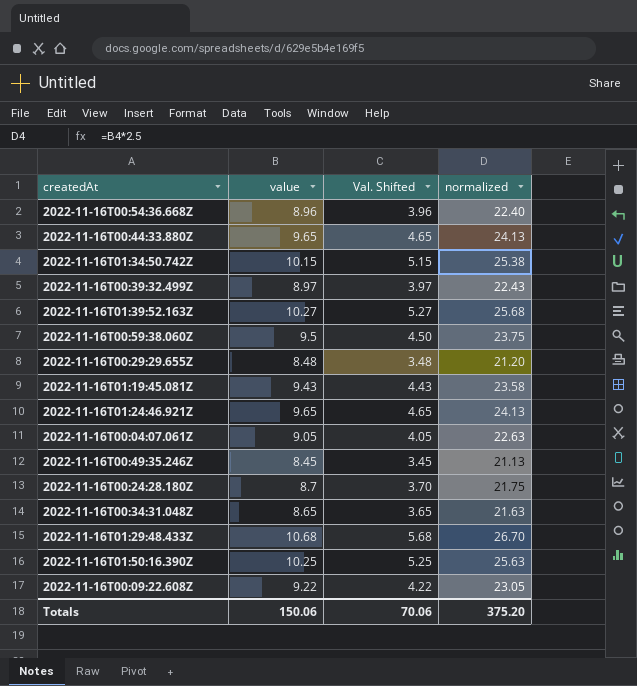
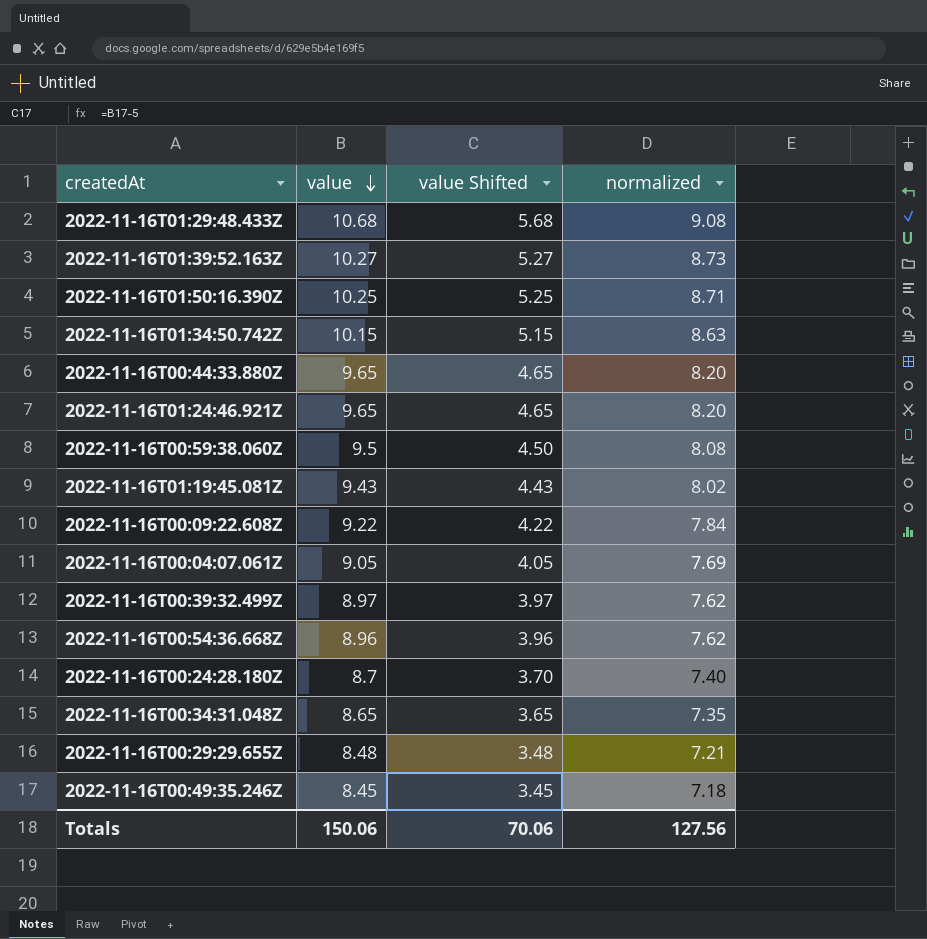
row order: none -> value descending
column name: Val. Shifted -> value Shifted
column normalized | formula: [value] * 2.5 -> [value] * 0.85
Totals | normalized: 375.20 -> 127.56

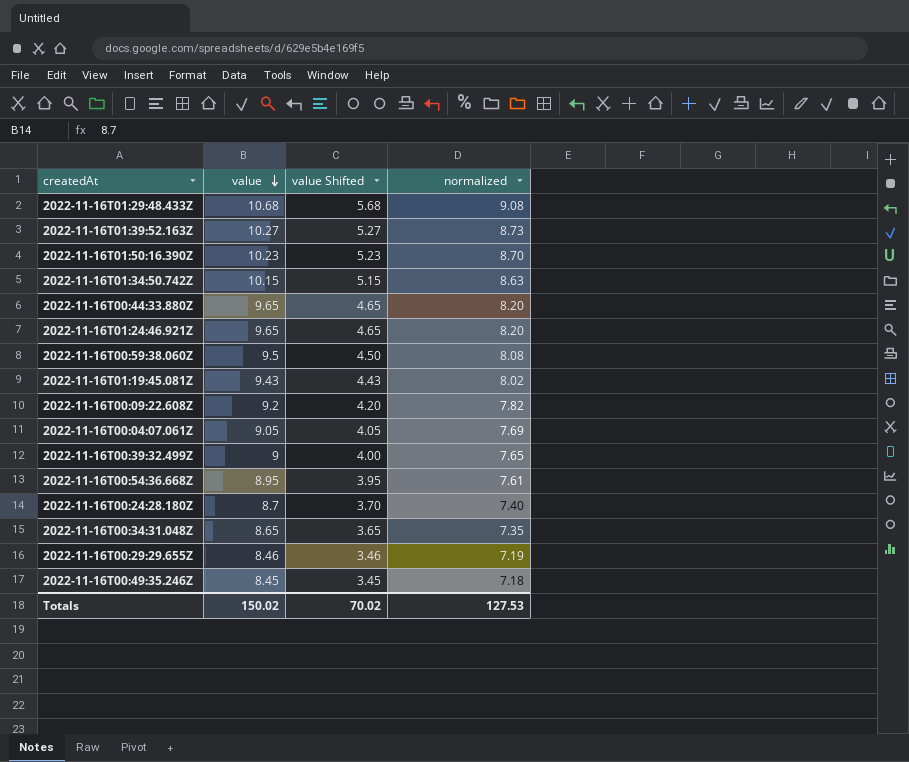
2022-11-16T01:50:16.390Z | value: 10.25 -> 10.23
2022-11-16T01:50:16.390Z | value Shifted: 5.25 -> 5.23
2022-11-16T01:50:16.390Z | normalized: 8.71 -> 8.70
2022-11-16T00:09:22.608Z | value: 9.22 -> 9.2
2022-11-16T00:09:22.608Z | value Shifted: 4.22 -> 4.20
2022-11-16T00:09:22.608Z | normalized: 7.84 -> 7.82
2022-11-16T00:39:32.499Z | value: 8.97 -> 9
2022-11-16T00:39:32.499Z | value Shifted: 3.97 -> 4.00
2022-11-16T00:39:32.499Z | normalized: 7.62 -> 7.65
2022-11-16T00:54:36.668Z | value: 8.96 -> 8.95
2022-11-16T00:54:36.668Z | value Shifted: 3.96 -> 3.95
2022-11-16T00:54:36.668Z | normalized: 7.62 -> 7.61
2022-11-16T00:29:29.655Z | value: 8.48 -> 8.46
2022-11-16T00:29:29.655Z | value Shifted: 3.48 -> 3.46
2022-11-16T00:29:29.655Z | normalized: 7.21 -> 7.19
Totals | value: 150.06 -> 150.02
Totals | value Shifted: 70.06 -> 70.02
Totals | normalized: 127.56 -> 127.53

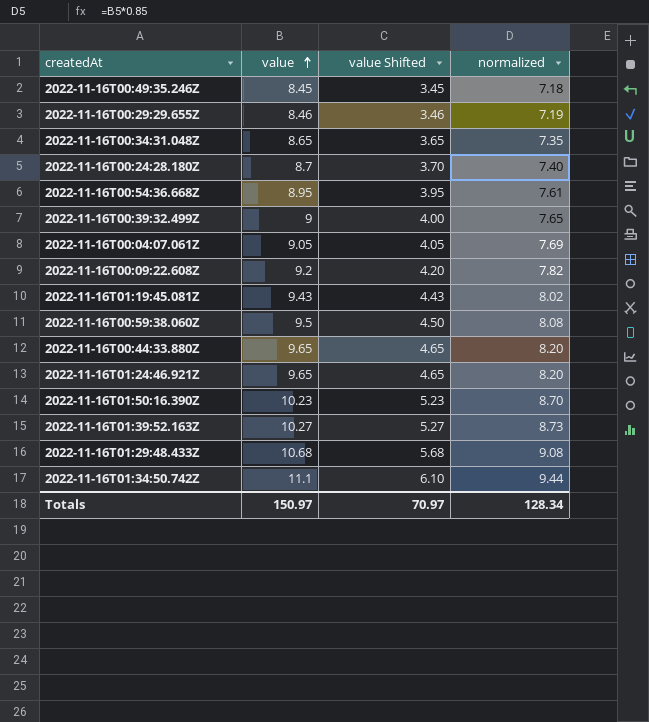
row order: value descending -> value ascending
2022-11-16T01:34:50.742Z | value: 10.15 -> 11.1
2022-11-16T01:34:50.742Z | value Shifted: 5.15 -> 6.10
2022-11-16T01:34:50.742Z | normalized: 8.63 -> 9.44
Totals | value: 150.02 -> 150.97
Totals | value Shifted: 70.02 -> 70.97
Totals | normalized: 127.53 -> 128.34

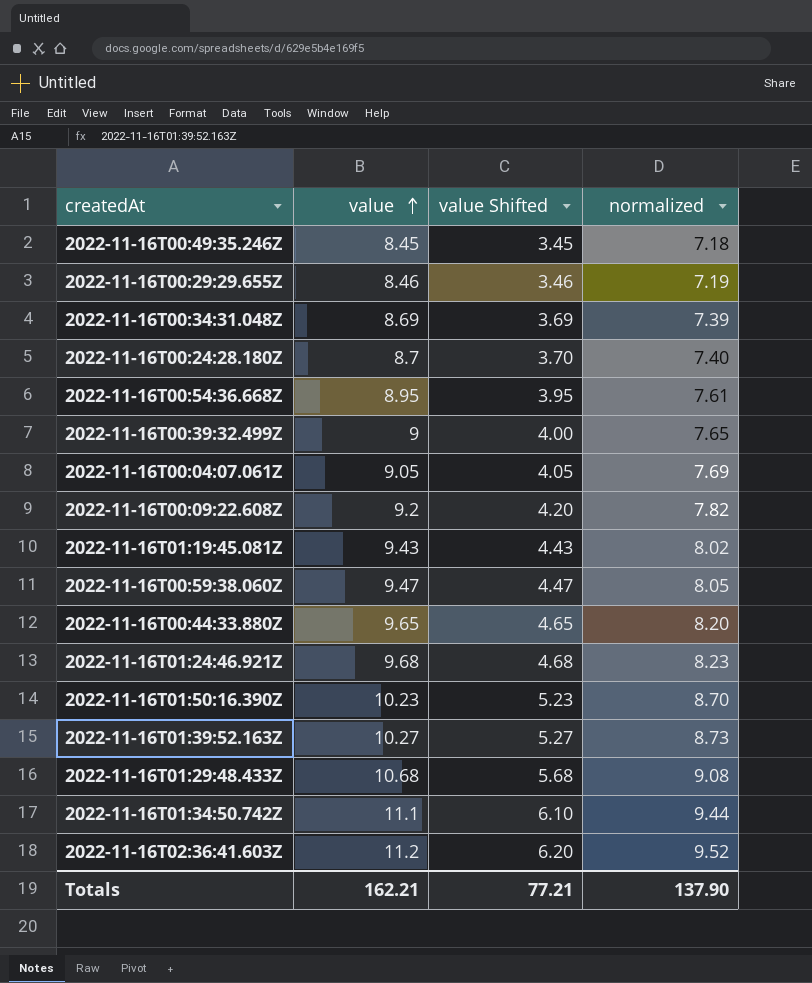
2022-11-16T00:34:31.048Z | value: 8.65 -> 8.69
2022-11-16T00:34:31.048Z | value Shifted: 3.65 -> 3.69
2022-11-16T00:34:31.048Z | normalized: 7.35 -> 7.39
2022-11-16T00:59:38.060Z | value: 9.5 -> 9.47
2022-11-16T00:59:38.060Z | value Shifted: 4.50 -> 4.47
2022-11-16T00:59:38.060Z | normalized: 8.08 -> 8.05
2022-11-16T01:24:46.921Z | value: 9.65 -> 9.68
2022-11-16T01:24:46.921Z | value Shifted: 4.65 -> 4.68
2022-11-16T01:24:46.921Z | normalized: 8.20 -> 8.23
row 2022-11-16T02:36:41.603Z: none -> 11.2 | 6.20 | 9.52
Totals | value: 150.97 -> 162.21
Totals | value Shifted: 70.97 -> 77.21
Totals | normalized: 128.34 -> 137.90

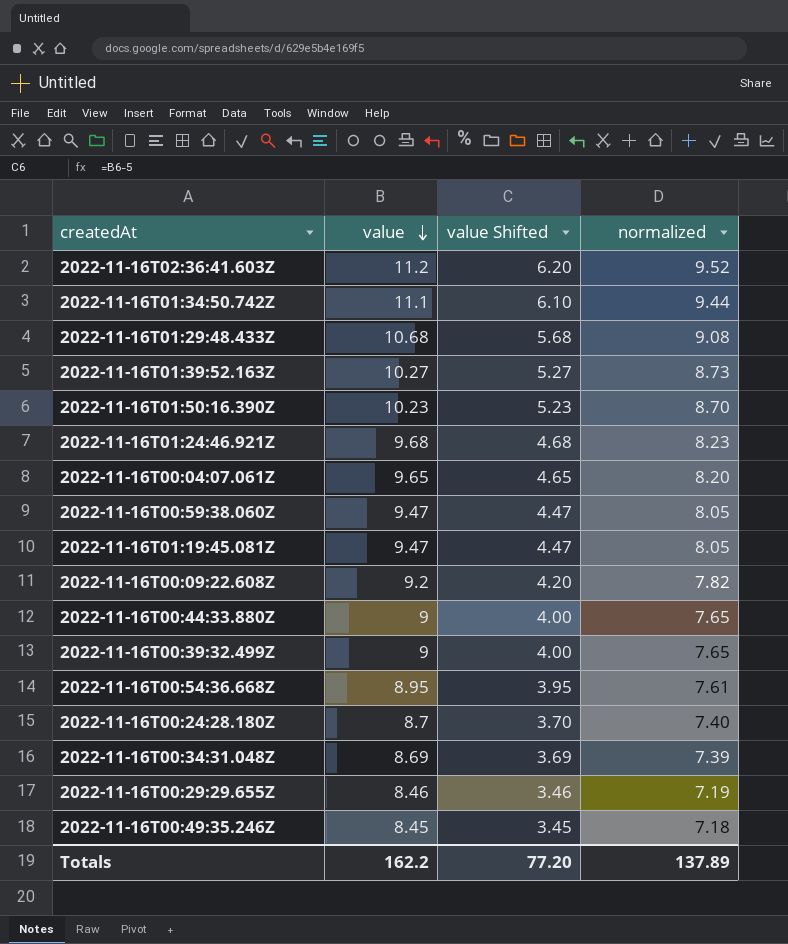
row order: value ascending -> value descending
2022-11-16T00:04:07.061Z | value: 9.05 -> 9.65
2022-11-16T00:04:07.061Z | value Shifted: 4.05 -> 4.65
2022-11-16T00:04:07.061Z | normalized: 7.69 -> 8.20
2022-11-16T01:19:45.081Z | value: 9.43 -> 9.47
2022-11-16T01:19:45.081Z | value Shifted: 4.43 -> 4.47
2022-11-16T01:19:45.081Z | normalized: 8.02 -> 8.05
2022-11-16T00:44:33.880Z | value: 9.65 -> 9
2022-11-16T00:44:33.880Z | value Shifted: 4.65 -> 4.00
2022-11-16T00:44:33.880Z | normalized: 8.20 -> 7.65
Totals | value: 162.21 -> 162.2
Totals | value Shifted: 77.21 -> 77.20
Totals | normalized: 137.90 -> 137.89

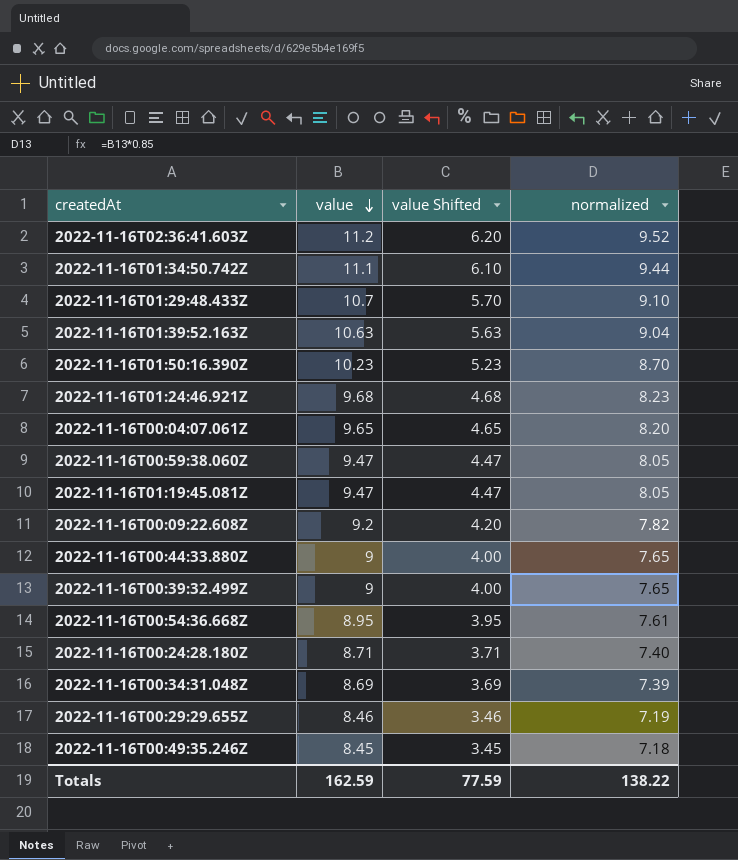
2022-11-16T01:29:48.433Z | value: 10.68 -> 10.7
2022-11-16T01:29:48.433Z | value Shifted: 5.68 -> 5.70
2022-11-16T01:29:48.433Z | normalized: 9.08 -> 9.10
2022-11-16T01:39:52.163Z | value: 10.27 -> 10.63
2022-11-16T01:39:52.163Z | value Shifted: 5.27 -> 5.63
2022-11-16T01:39:52.163Z | normalized: 8.73 -> 9.04
2022-11-16T00:24:28.180Z | value: 8.7 -> 8.71
2022-11-16T00:24:28.180Z | value Shifted: 3.70 -> 3.71
Totals | value: 162.2 -> 162.59
Totals | value Shifted: 77.20 -> 77.59
Totals | normalized: 137.89 -> 138.22

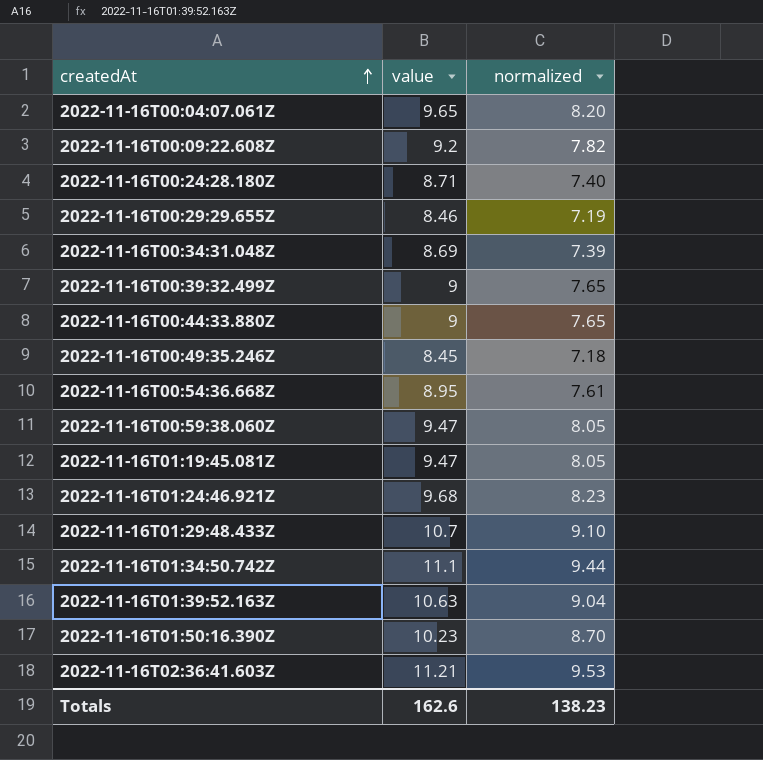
row order: value descending -> createdAt ascending
column value Shifted | formula: [value] - 5 -> none
2022-11-16T02:36:41.603Z | value: 11.2 -> 11.21
2022-11-16T02:36:41.603Z | normalized: 9.52 -> 9.53
Totals | value: 162.59 -> 162.6
Totals | normalized: 138.22 -> 138.23

